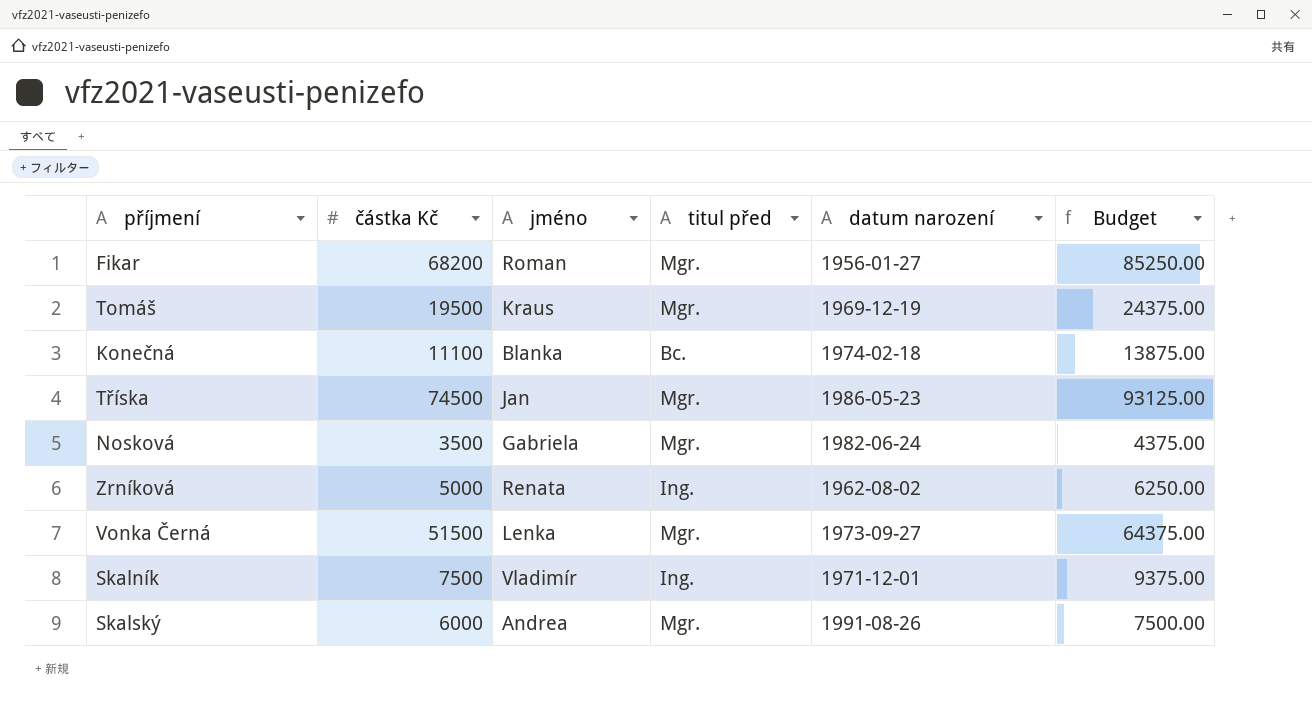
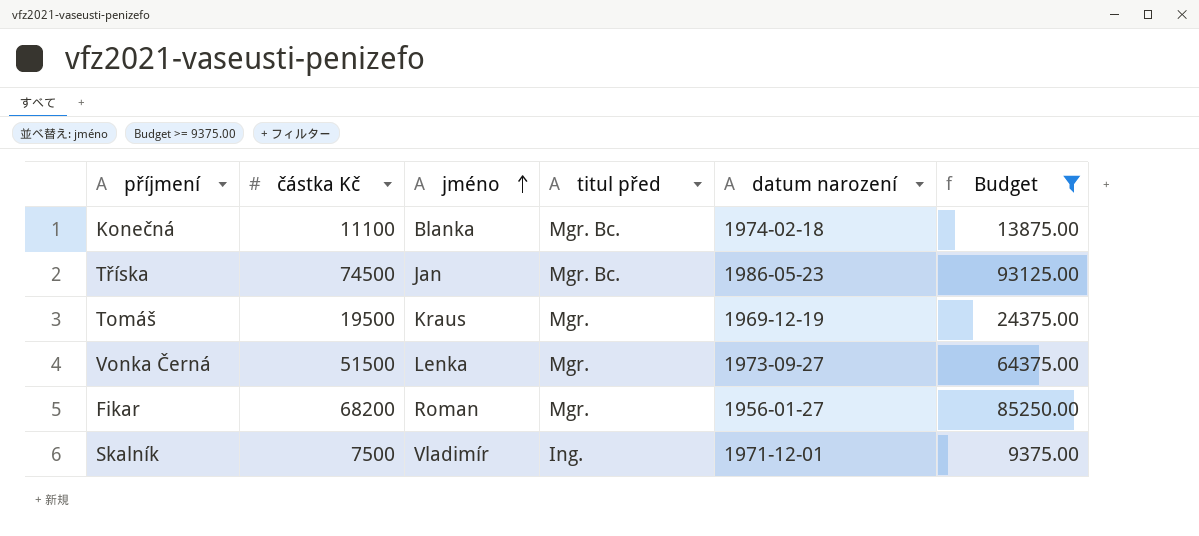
filter: none -> Budget >= 9375.00
row order: none -> jméno ascending
Konečná | titul před: Bc. -> Mgr. Bc.
Tříska | titul před: Mgr. -> Mgr. Bc.

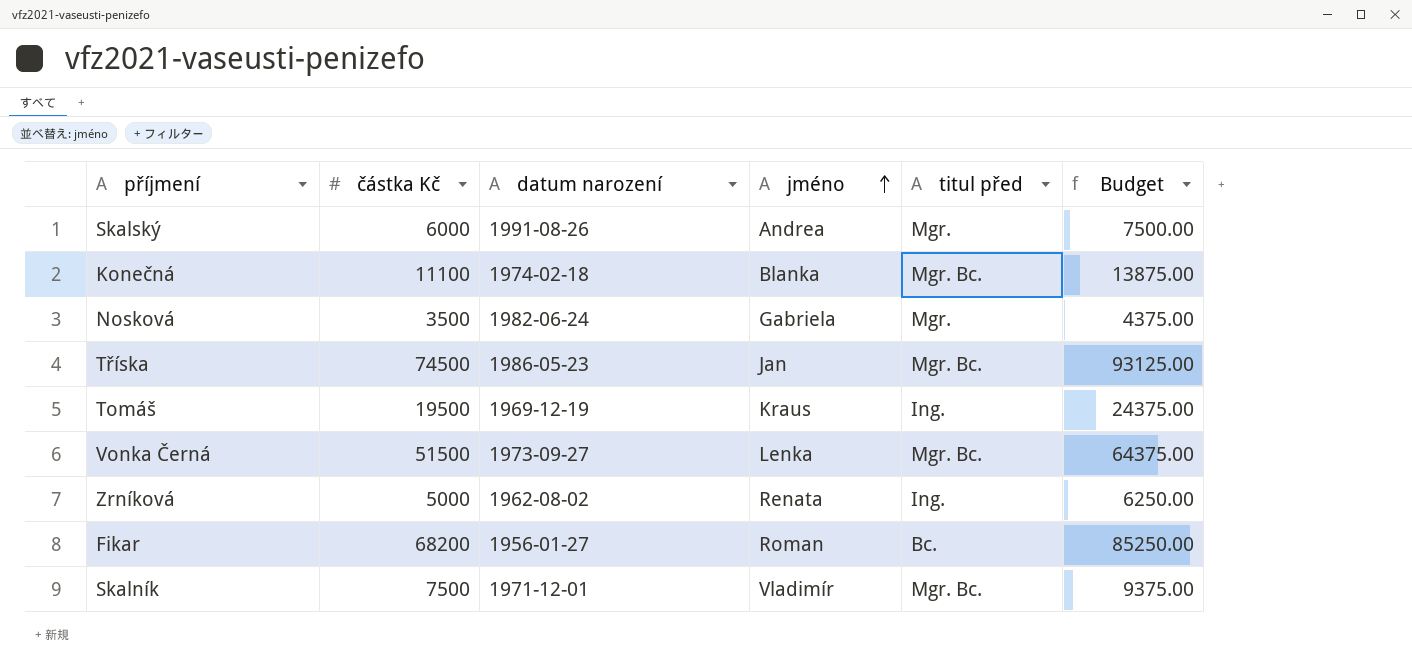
filter: Budget >= 9375.00 -> none
column datum narození | position: 5 -> 3
Tomáš | titul před: Mgr. -> Ing.
Vonka Černá | titul před: Mgr. -> Mgr. Bc.
Fikar | titul před: Mgr. -> Bc.
Skalník | titul před: Ing. -> Mgr. Bc.

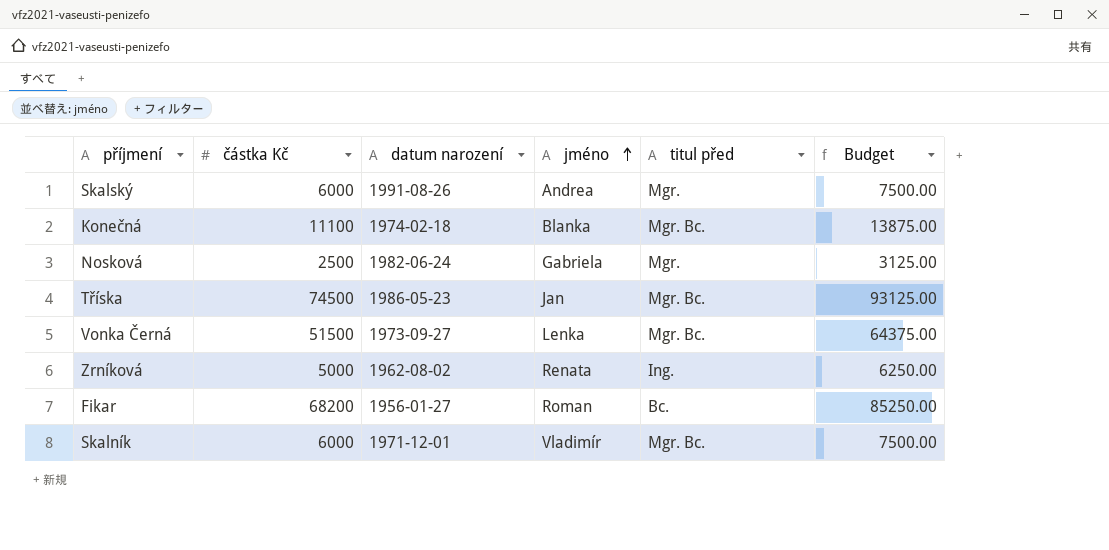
row Tomáš: 19500 | 1969-12-19 | Kraus | Ing. | 24375.00 -> none
Nosková | částka Kč: 3500 -> 2500
Nosková | Budget: 4375.00 -> 3125.00
Skalník | částka Kč: 7500 -> 6000
Skalník | Budget: 9375.00 -> 7500.00

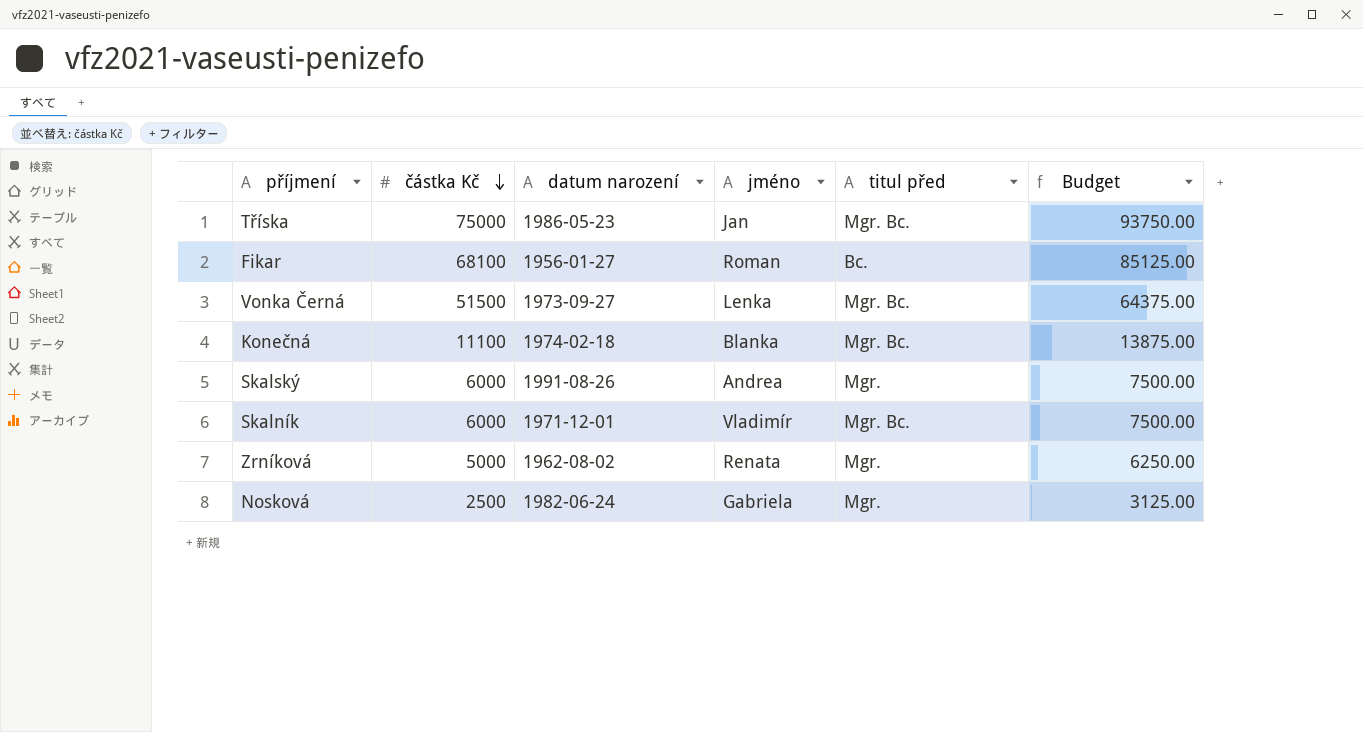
row order: jméno ascending -> částka Kč descending
Tříska | částka Kč: 74500 -> 75000
Tříska | Budget: 93125.00 -> 93750.00
Fikar | částka Kč: 68200 -> 68100
Fikar | Budget: 85250.00 -> 85125.00
Zrníková | titul před: Ing. -> Mgr.

